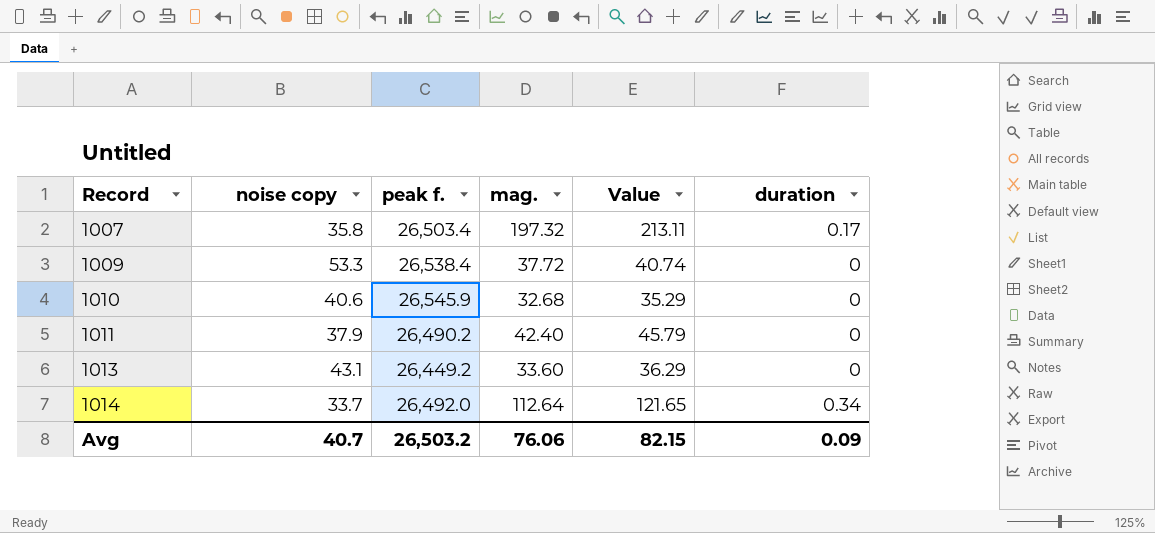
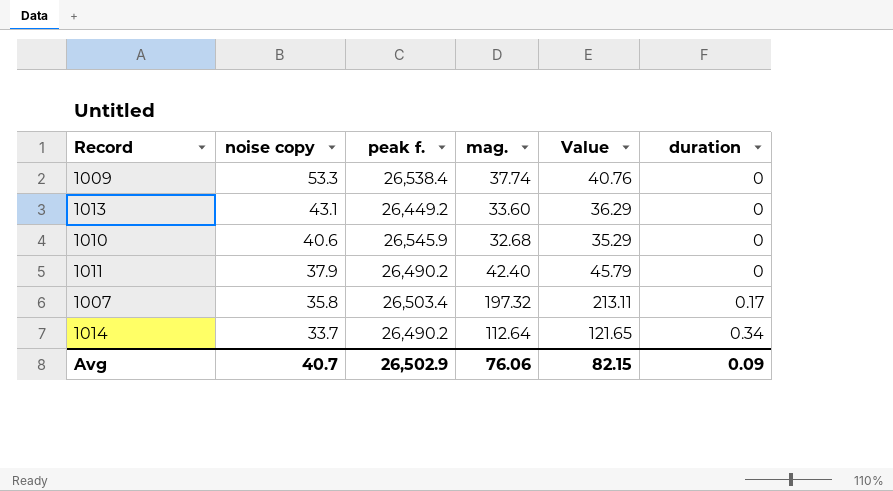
row order: Record ascending -> noise copy descending
1009 | mag.: 37.72 -> 37.74
1009 | Value: 40.74 -> 40.76
1014 | peak f.: 26,492.0 -> 26,490.2
Avg | peak f.: 26,503.2 -> 26,502.9

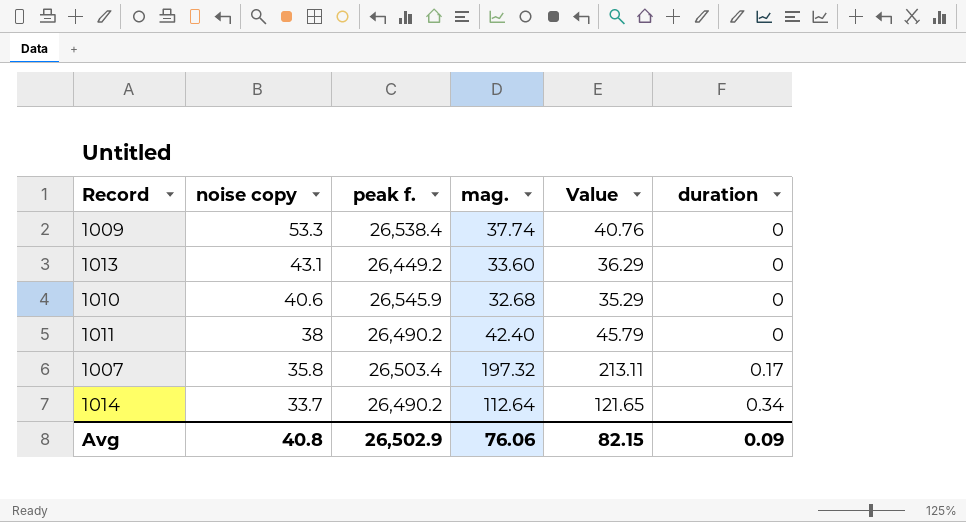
1011 | noise copy: 37.9 -> 38
Avg | noise copy: 40.7 -> 40.8

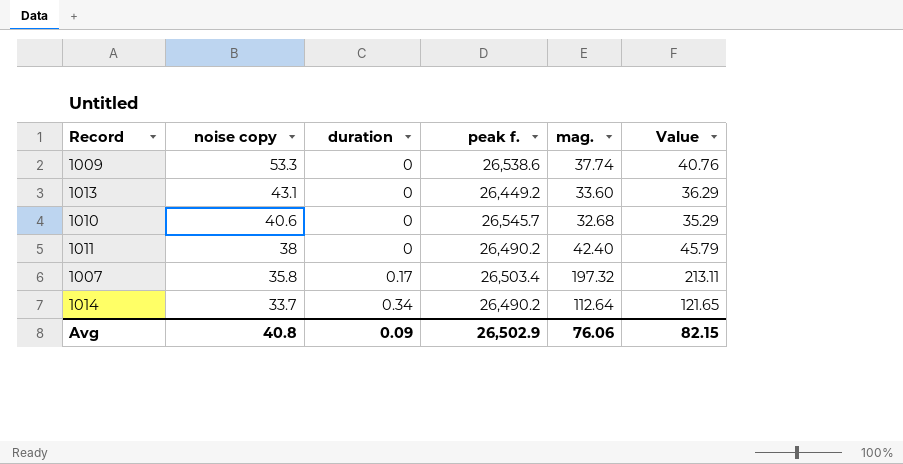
column duration | position: 6 -> 3
1009 | peak f.: 26,538.4 -> 26,538.6
1010 | peak f.: 26,545.9 -> 26,545.7

